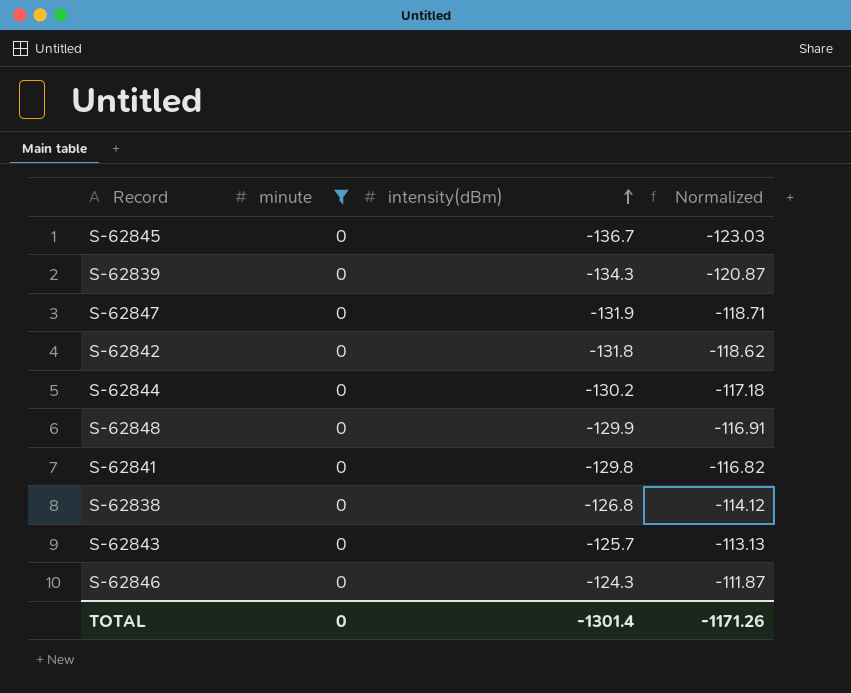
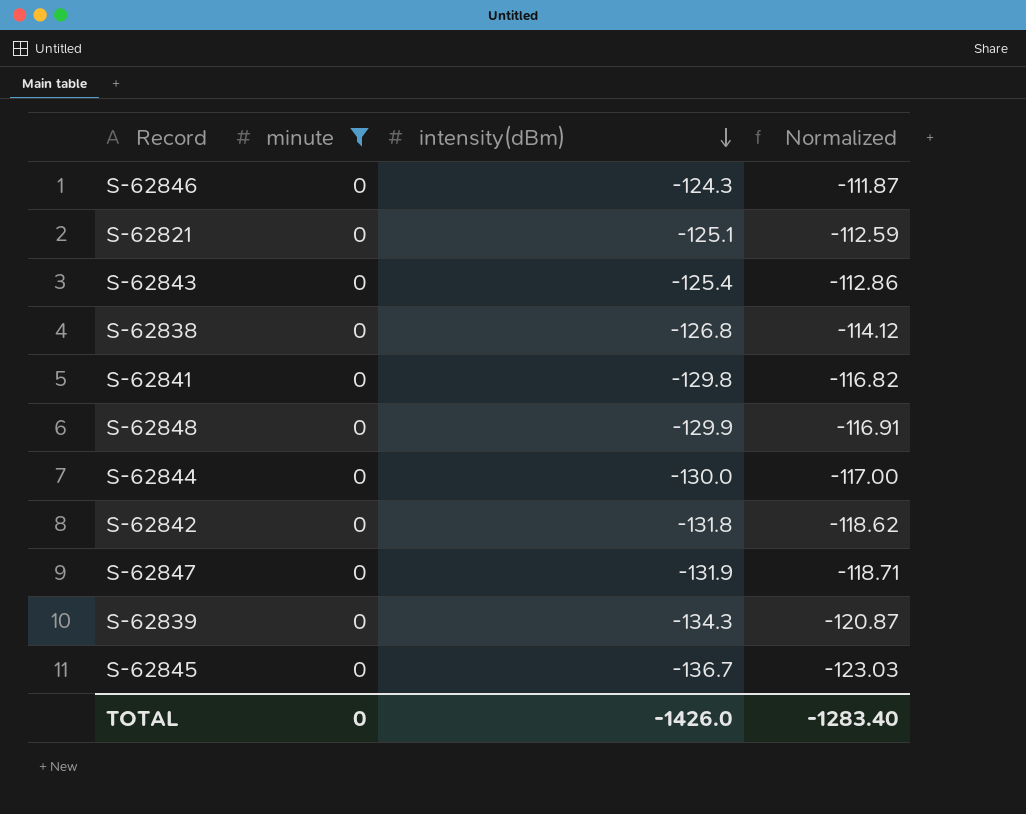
row order: intensity(dBm) ascending -> intensity(dBm) descending
row S-62821: none -> 0 | -125.1 | -112.59
S-62843 | intensity(dBm): -125.7 -> -125.4
S-62843 | Normalized: -113.13 -> -112.86
S-62844 | intensity(dBm): -130.2 -> -130.0
S-62844 | Normalized: -117.18 -> -117.00
TOTAL | intensity(dBm): -1301.4 -> -1426.0
TOTAL | Normalized: -1171.26 -> -1283.40

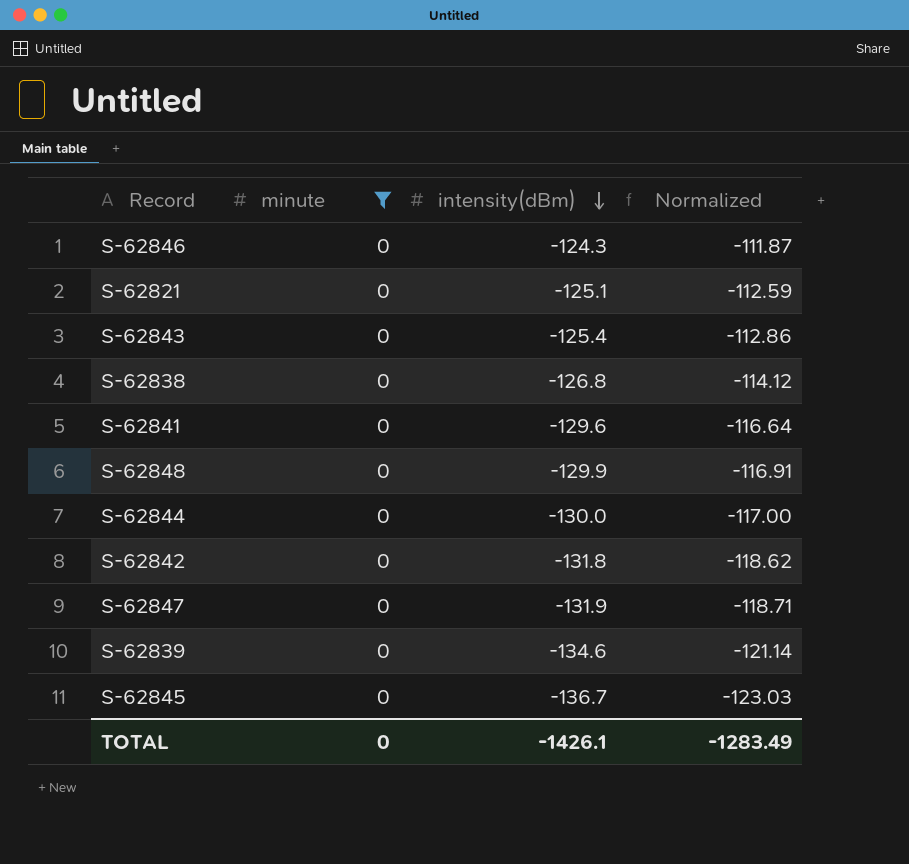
S-62841 | intensity(dBm): -129.8 -> -129.6
S-62841 | Normalized: -116.82 -> -116.64
S-62839 | intensity(dBm): -134.3 -> -134.6
S-62839 | Normalized: -120.87 -> -121.14
TOTAL | intensity(dBm): -1426.0 -> -1426.1
TOTAL | Normalized: -1283.40 -> -1283.49

